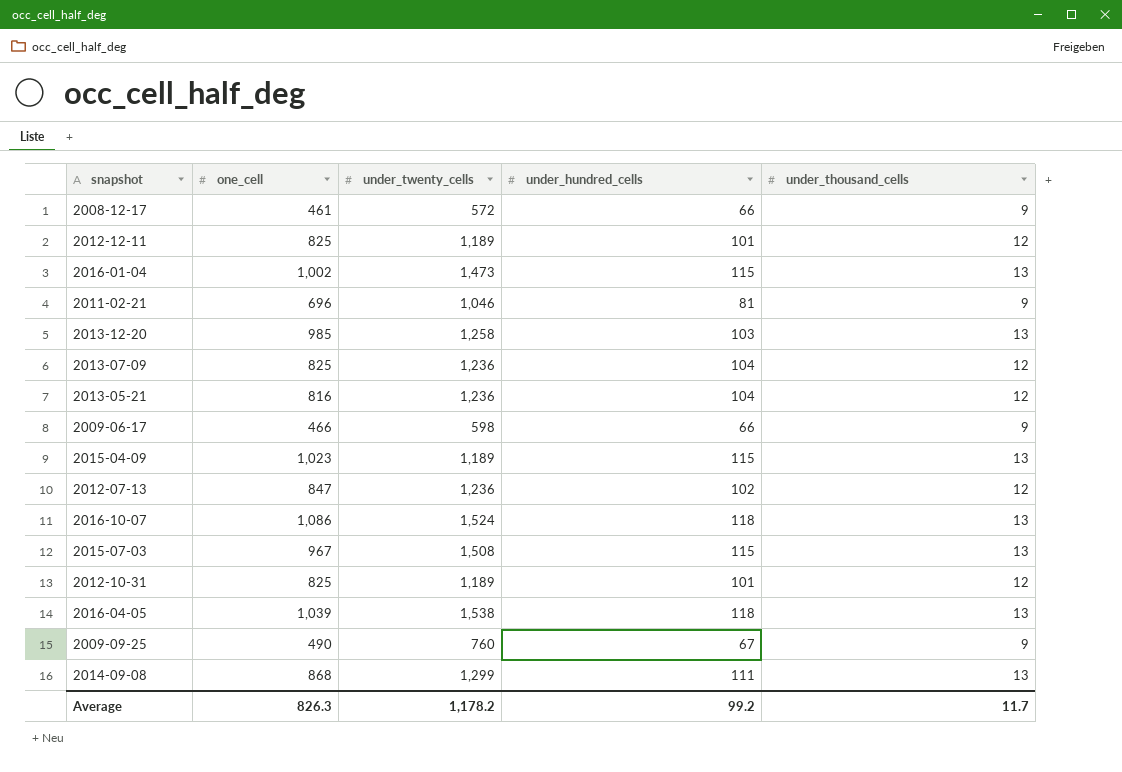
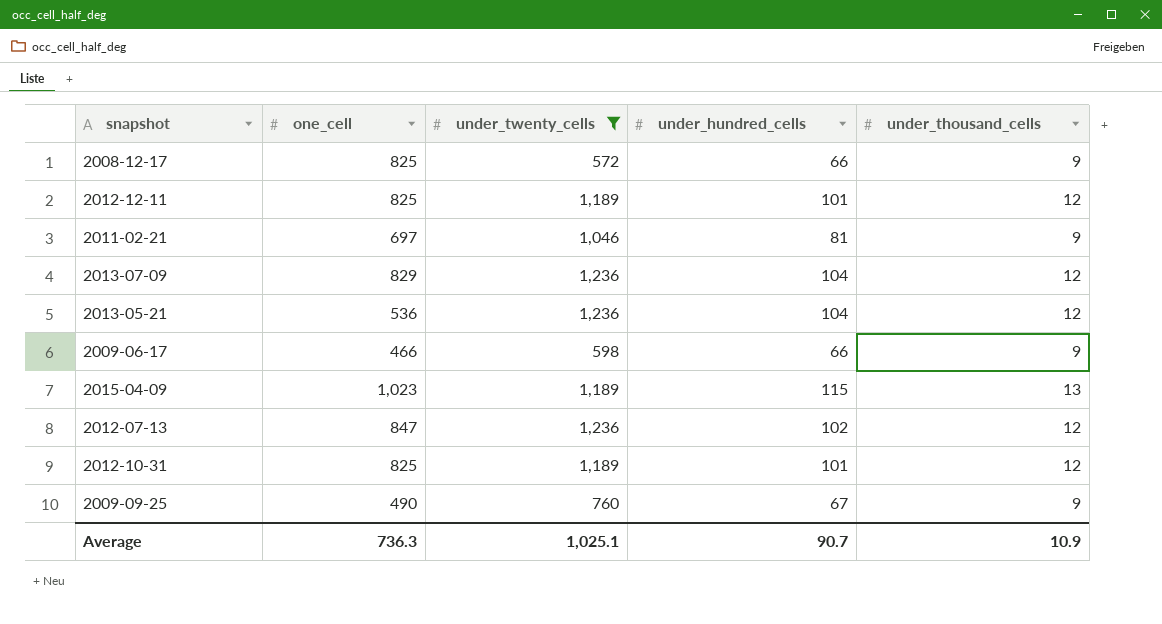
filter: none -> under_twenty_cells <= 1,236
2008-12-17 | one_cell: 461 -> 825
2011-02-21 | one_cell: 696 -> 697
2013-07-09 | one_cell: 825 -> 829
2013-05-21 | one_cell: 816 -> 536
Average | one_cell: 826.3 -> 736.3
Average | under_twenty_cells: 1,178.2 -> 1,025.1
Average | under_hundred_cells: 99.2 -> 90.7
Average | under_thousand_cells: 11.7 -> 10.9

